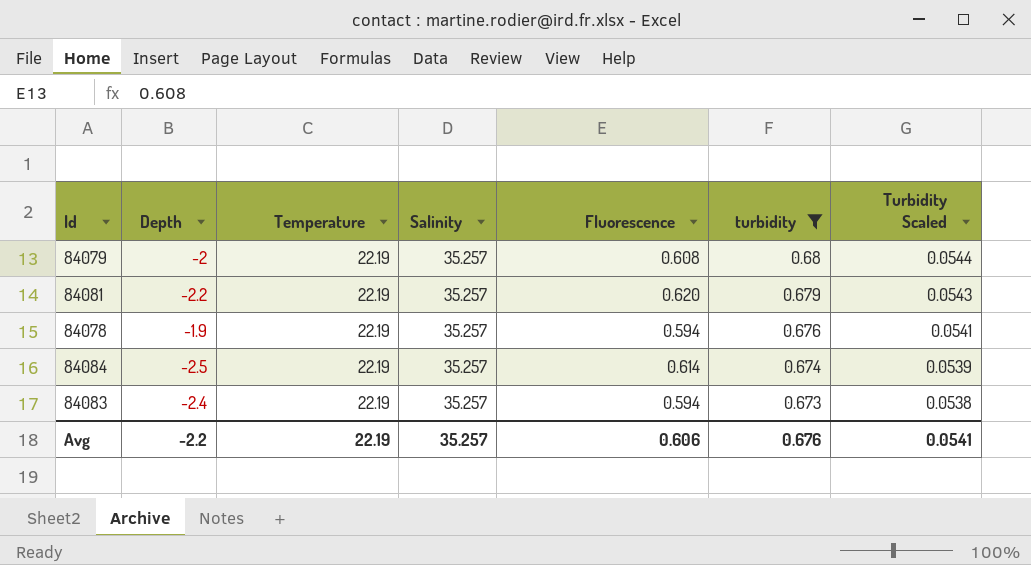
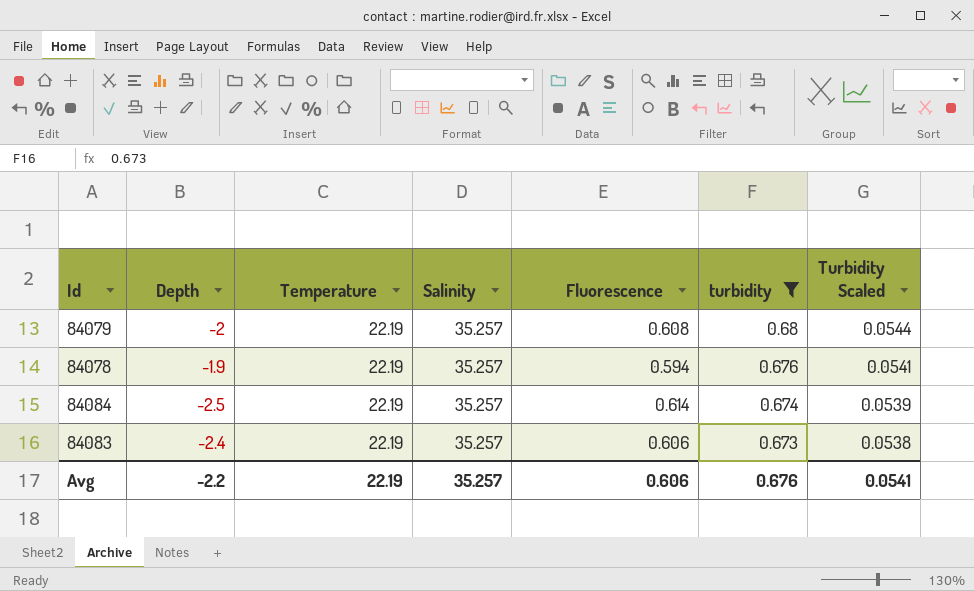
row 84081: -2.2 | 22.19 | 35.257 | 0.620 | 0.679 | 0.0543 -> none
84083 | Fluorescence: 0.594 -> 0.606

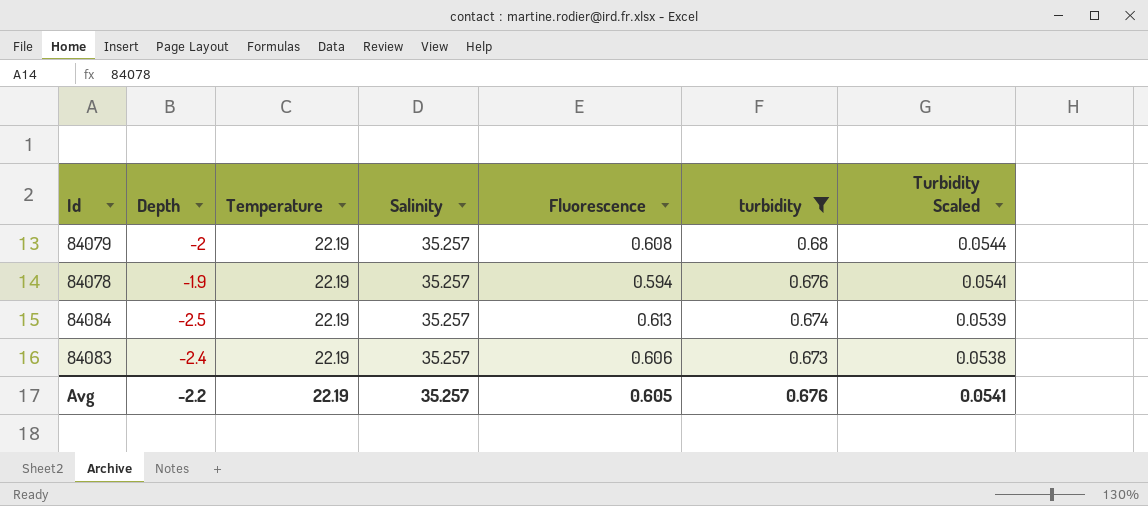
84084 | Fluorescence: 0.614 -> 0.613
Avg | Fluorescence: 0.606 -> 0.605

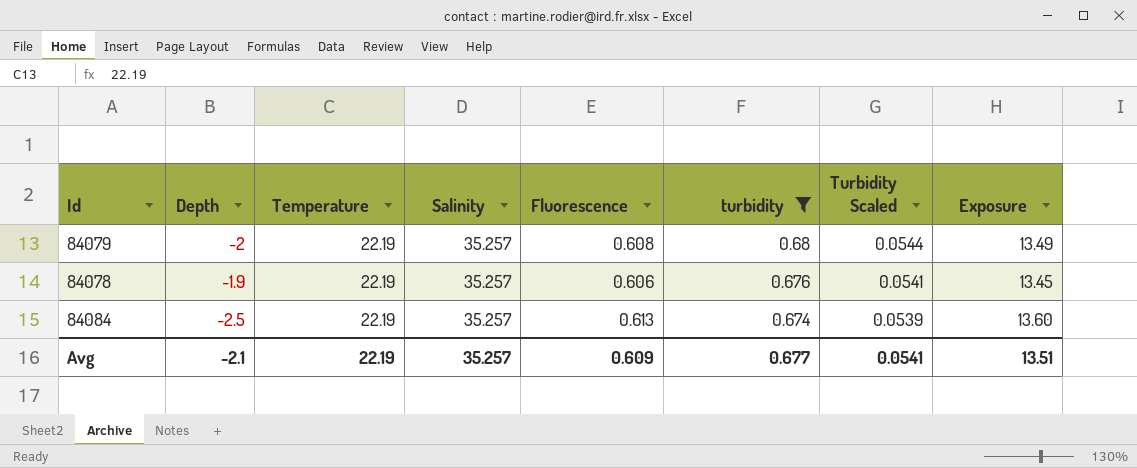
column Exposure | formula: none -> [Temperature] * [Fluorescence]
row 84083: -2.4 | 22.19 | 35.257 | 0.606 | 0.673 | 0.0538 -> none
84078 | Fluorescence: 0.594 -> 0.606
Avg | Depth: -2.2 -> -2.1
Avg | Fluorescence: 0.605 -> 0.609
Avg | turbidity: 0.676 -> 0.677

